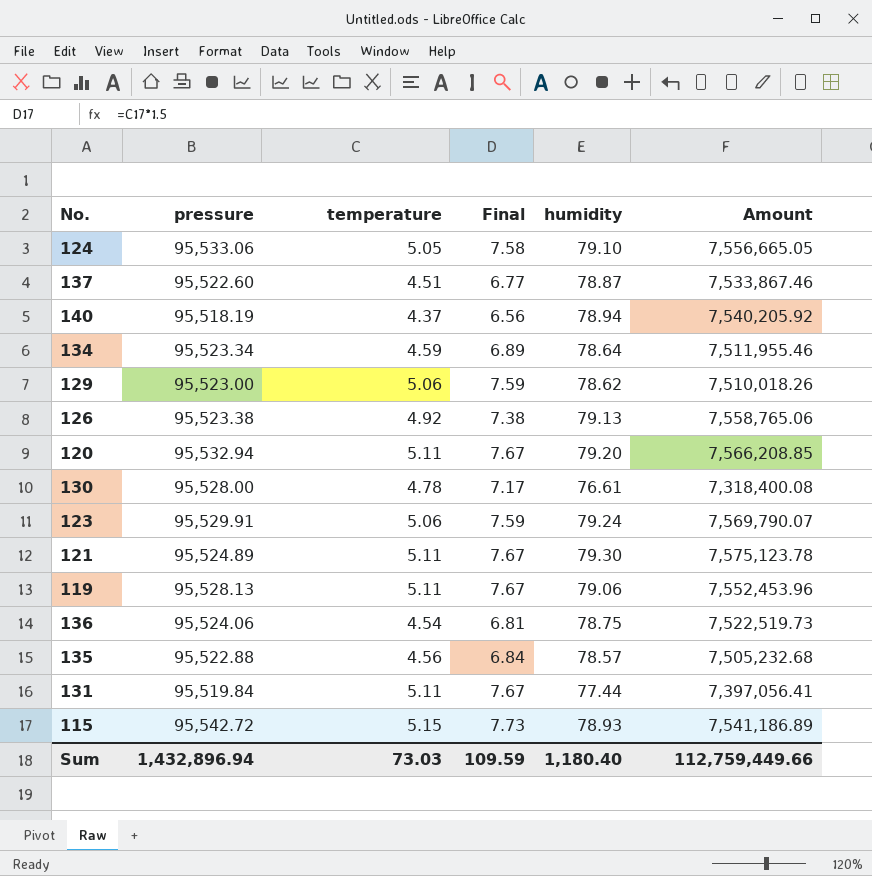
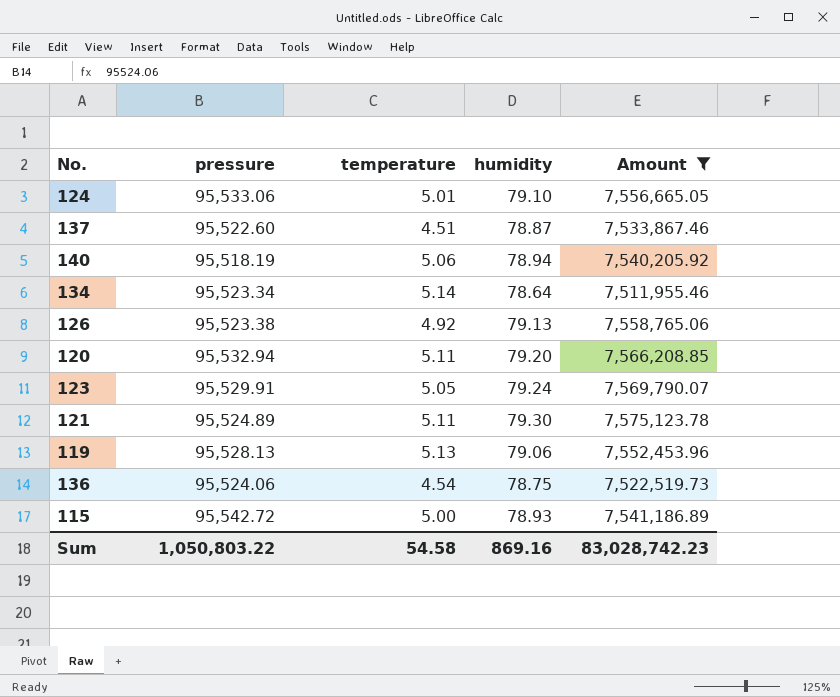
filter: none -> Amount >= 7,511,955.46
column Final | formula: [temperature] * 1.5 -> none
124 | temperature: 5.05 -> 5.01
140 | temperature: 4.37 -> 5.06
134 | temperature: 4.59 -> 5.14
123 | temperature: 5.06 -> 5.05
119 | temperature: 5.11 -> 5.13
115 | temperature: 5.15 -> 5.00
Sum | pressure: 1,432,896.94 -> 1,050,803.22
Sum | temperature: 73.03 -> 54.58
Sum | humidity: 1,180.40 -> 869.16
Sum | Amount: 112,759,449.66 -> 83,028,742.23

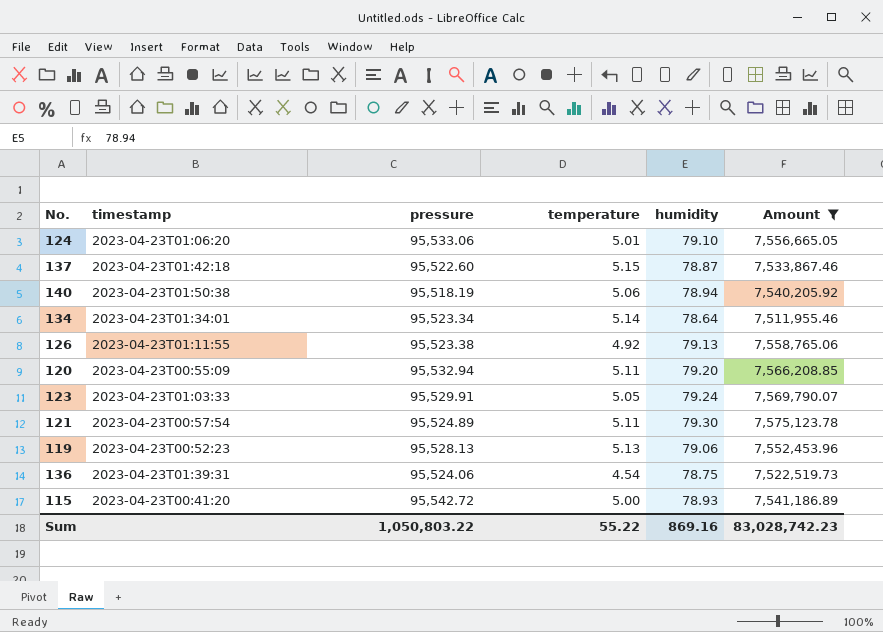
column timestamp | position: none -> 2
137 | temperature: 4.51 -> 5.15
Sum | temperature: 54.58 -> 55.22

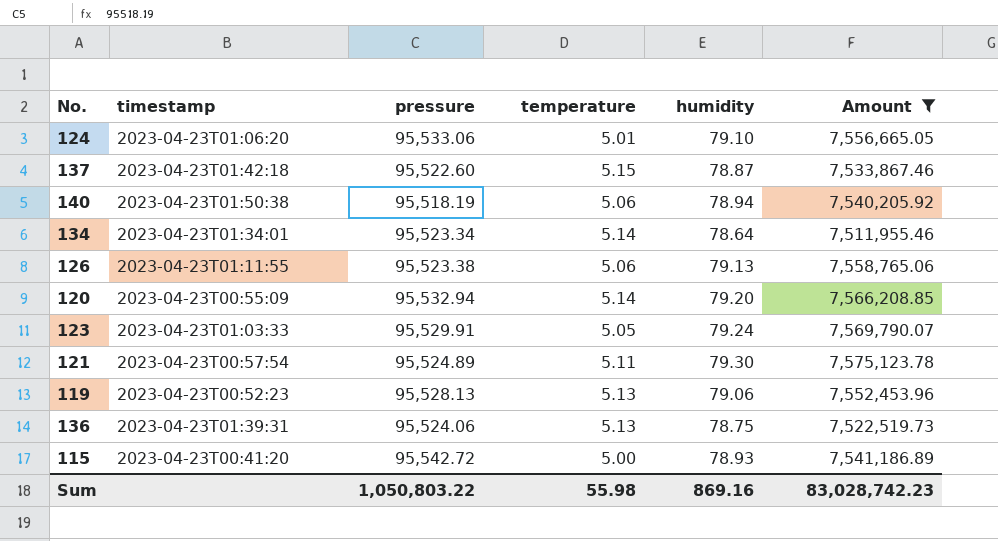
126 | temperature: 4.92 -> 5.06
120 | temperature: 5.11 -> 5.14
136 | temperature: 4.54 -> 5.13
Sum | temperature: 55.22 -> 55.98

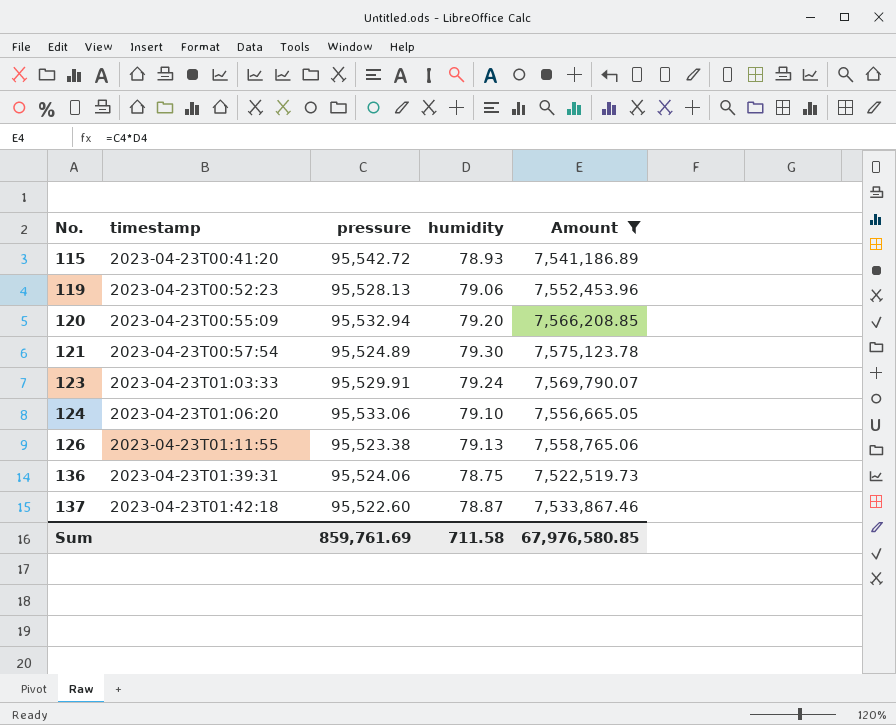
row order: none -> No. ascending
column temperature | position: 4 -> none
row 140: 2023-04-23T01:50:38 | 95,518.19 | 5.06 | 78.94 | 7,540,205.92 -> none
row 134: 2023-04-23T01:34:01 | 95,523.34 | 5.14 | 78.64 | 7,511,955.46 -> none
Sum | pressure: 1,050,803.22 -> 859,761.69
Sum | humidity: 869.16 -> 711.58
Sum | Amount: 83,028,742.23 -> 67,976,580.85

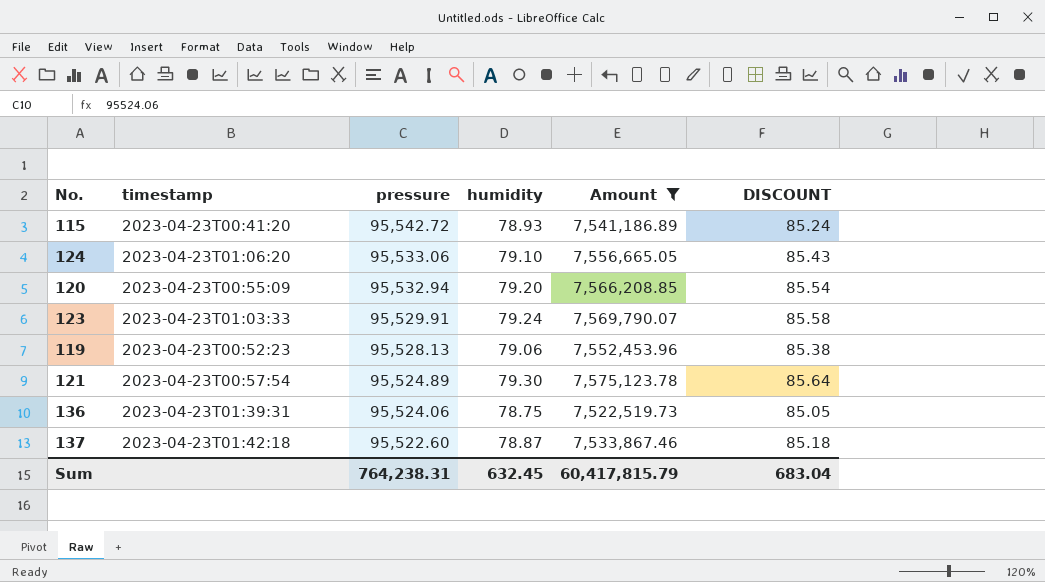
row order: No. ascending -> pressure descending
column DISCOUNT | formula: none -> [humidity] * 1.08
row 126: 2023-04-23T01:11:55 | 95,523.38 | 79.13 | 7,558,765.06 -> none
Sum | pressure: 859,761.69 -> 764,238.31
Sum | humidity: 711.58 -> 632.45
Sum | Amount: 67,976,580.85 -> 60,417,815.79

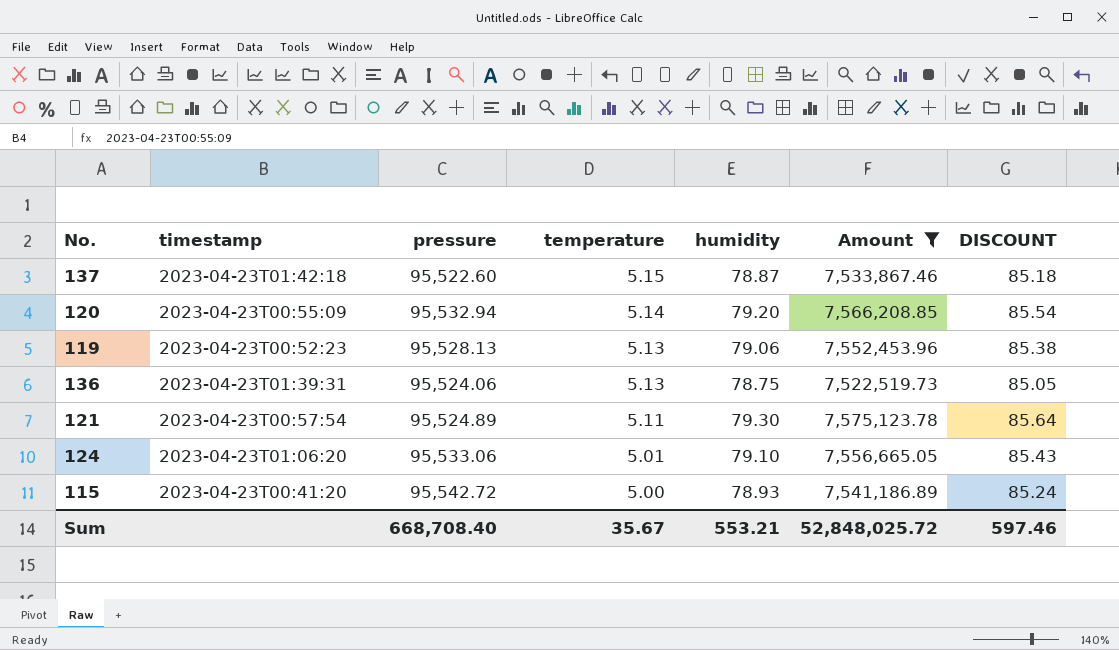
row order: pressure descending -> temperature descending
column temperature | position: none -> 4
row 123: 2023-04-23T01:03:33 | 95,529.91 | 79.24 | 7,569,790.07 | 85.58 -> none
Sum | pressure: 764,238.31 -> 668,708.40
Sum | humidity: 632.45 -> 553.21
Sum | Amount: 60,417,815.79 -> 52,848,025.72
Sum | DISCOUNT: 683.04 -> 597.46

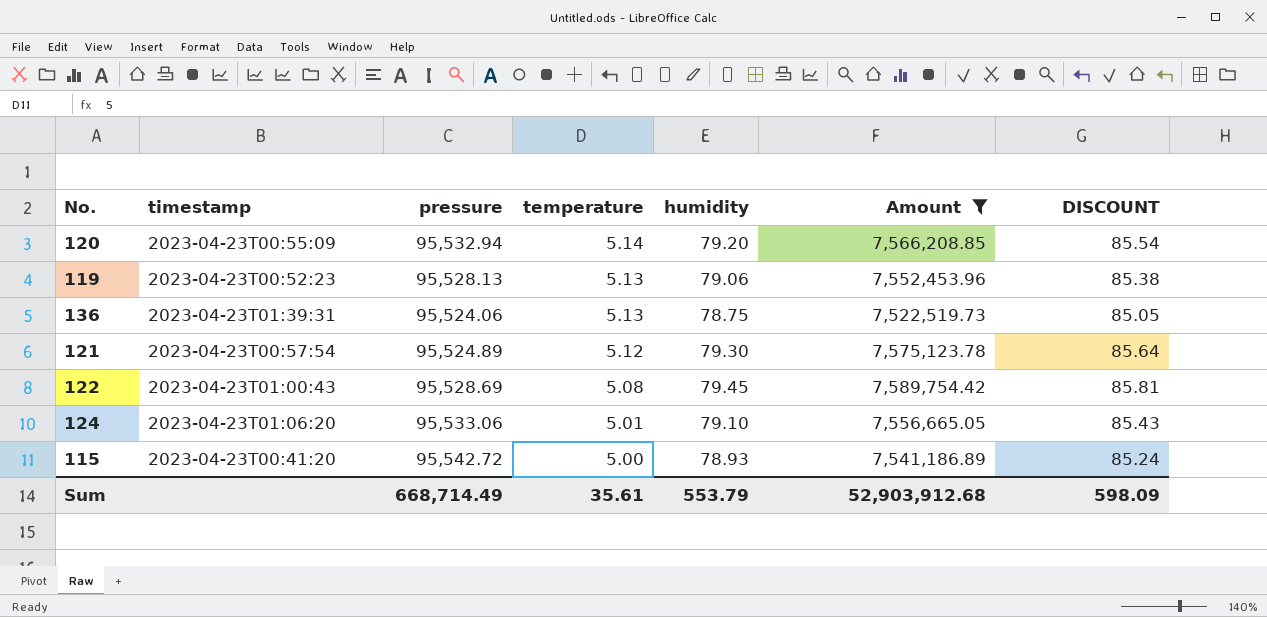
row 137: 2023-04-23T01:42:18 | 95,522.60 | 5.15 | 78.87 | 7,533,867.46 | 85.18 -> none
121 | temperature: 5.11 -> 5.12
row 122: none -> 2023-04-23T01:00:43 | 95,528.69 | 5.08 | 79.45 | 7,589,754.42 | 85.81
Sum | pressure: 668,708.40 -> 668,714.49
Sum | temperature: 35.67 -> 35.61
Sum | humidity: 553.21 -> 553.79
Sum | Amount: 52,848,025.72 -> 52,903,912.68
Sum | DISCOUNT: 597.46 -> 598.09

